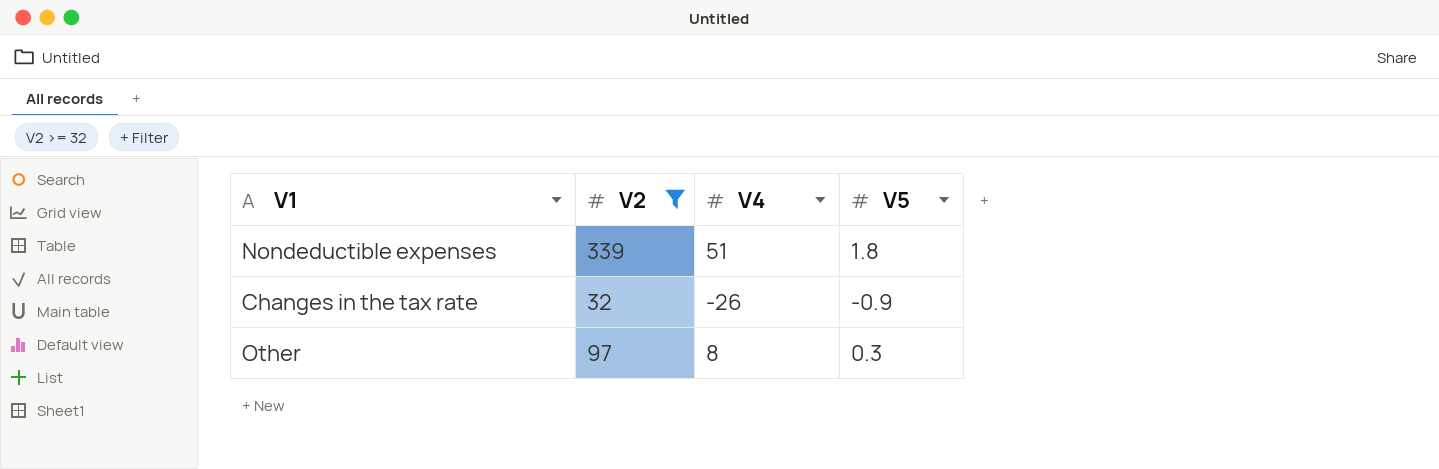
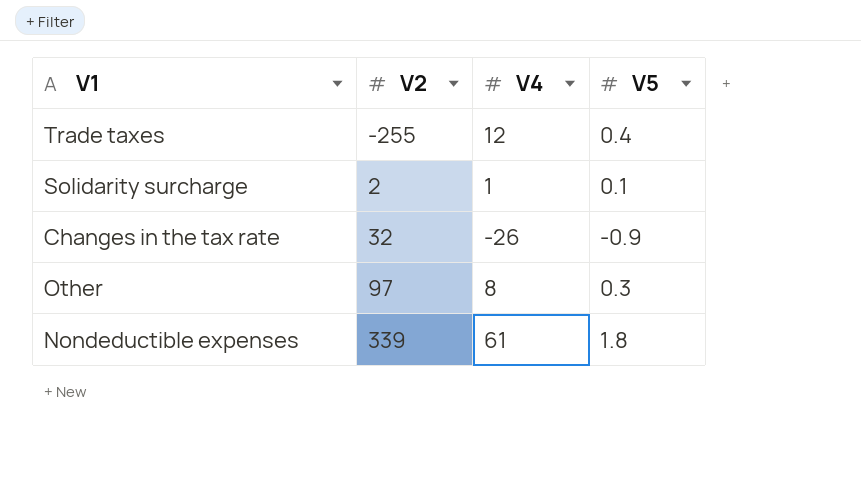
filter: V2 >= 32 -> none
row order: none -> V2 ascending
Nondeductible expenses | V4: 51 -> 61

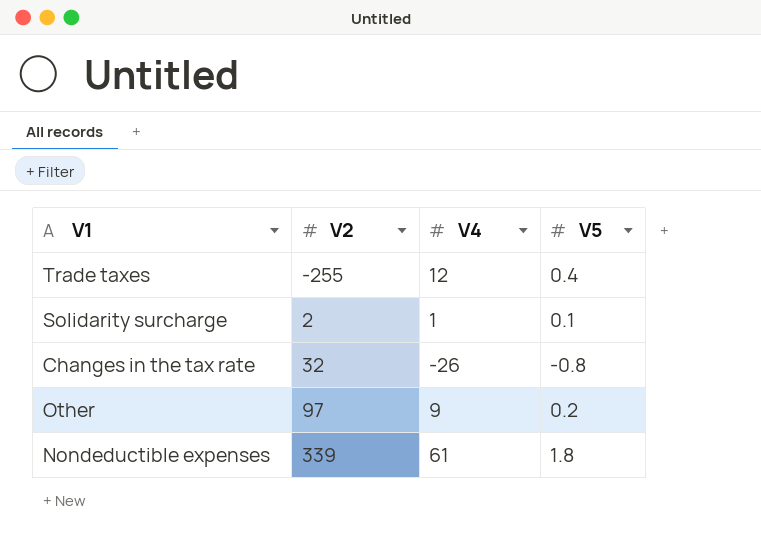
Changes in the tax rate | V5: -0.9 -> -0.8
Other | V4: 8 -> 9
Other | V5: 0.3 -> 0.2

